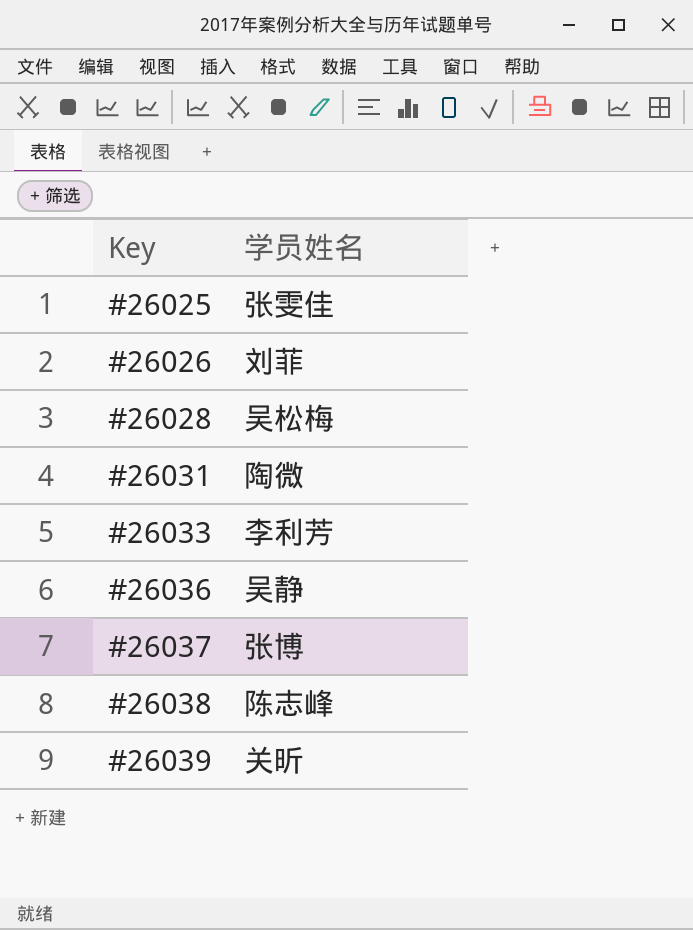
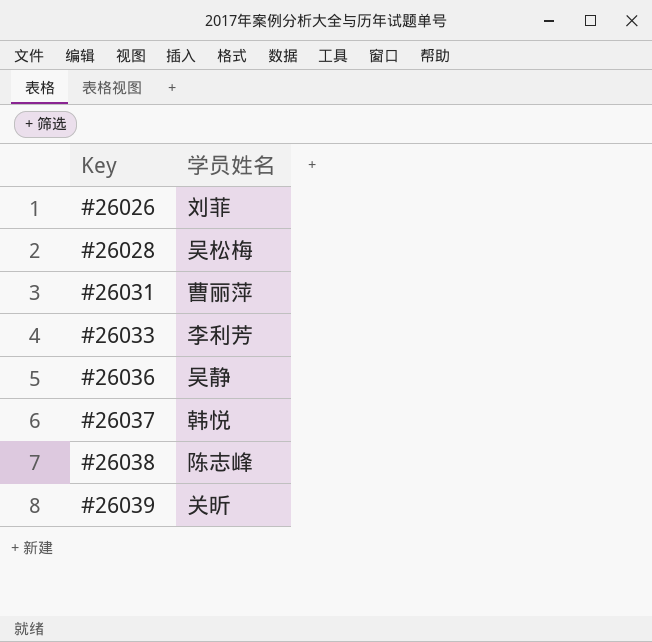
row #26025: 张雯佳 -> none
#26031 | 学员姓名: 陶微 -> 曹丽萍
#26037 | 学员姓名: 张博 -> 韩悦

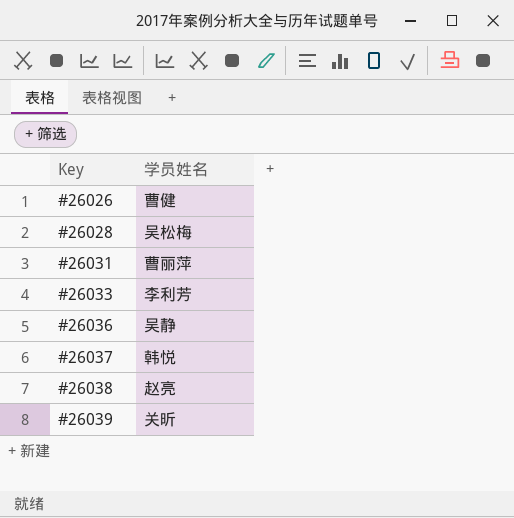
#26026 | 学员姓名: 刘菲 -> 曹健
#26038 | 学员姓名: 陈志峰 -> 赵亮

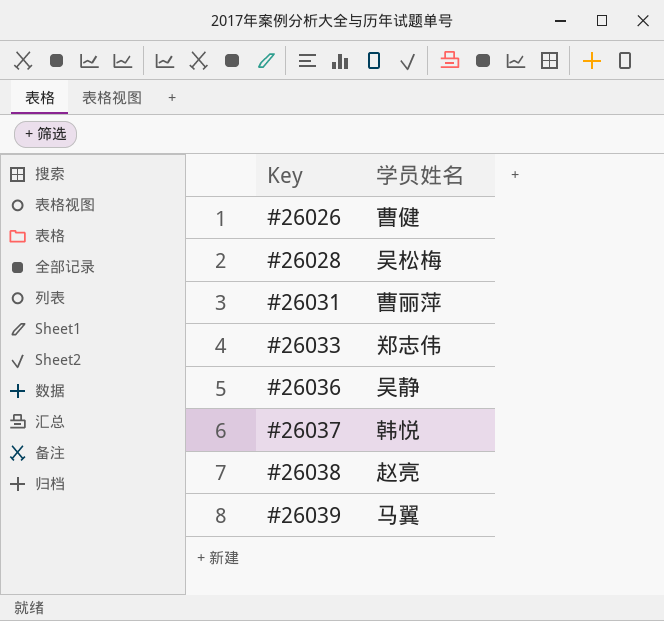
#26033 | 学员姓名: 李利芳 -> 郑志伟
#26039 | 学员姓名: 关昕 -> 马翼

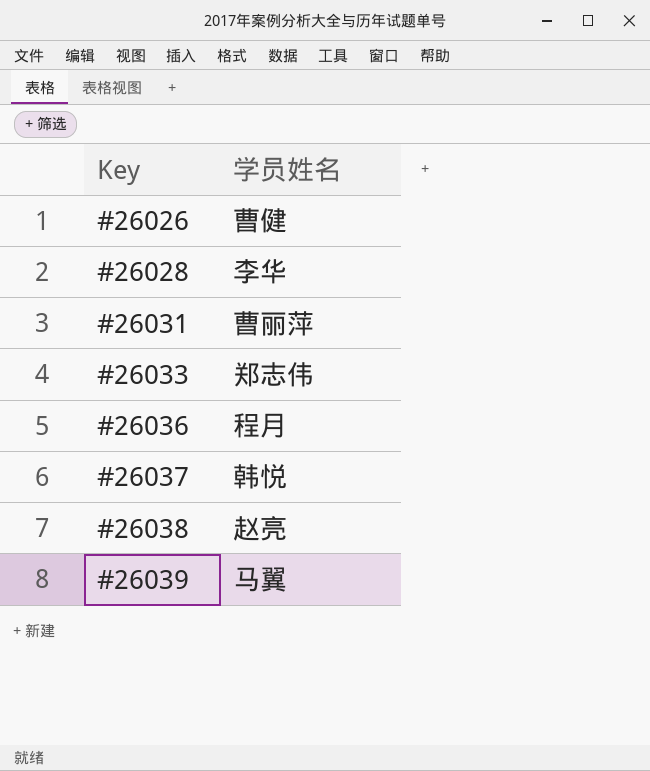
#26028 | 学员姓名: 吴松梅 -> 李华
#26036 | 学员姓名: 吴静 -> 程月

